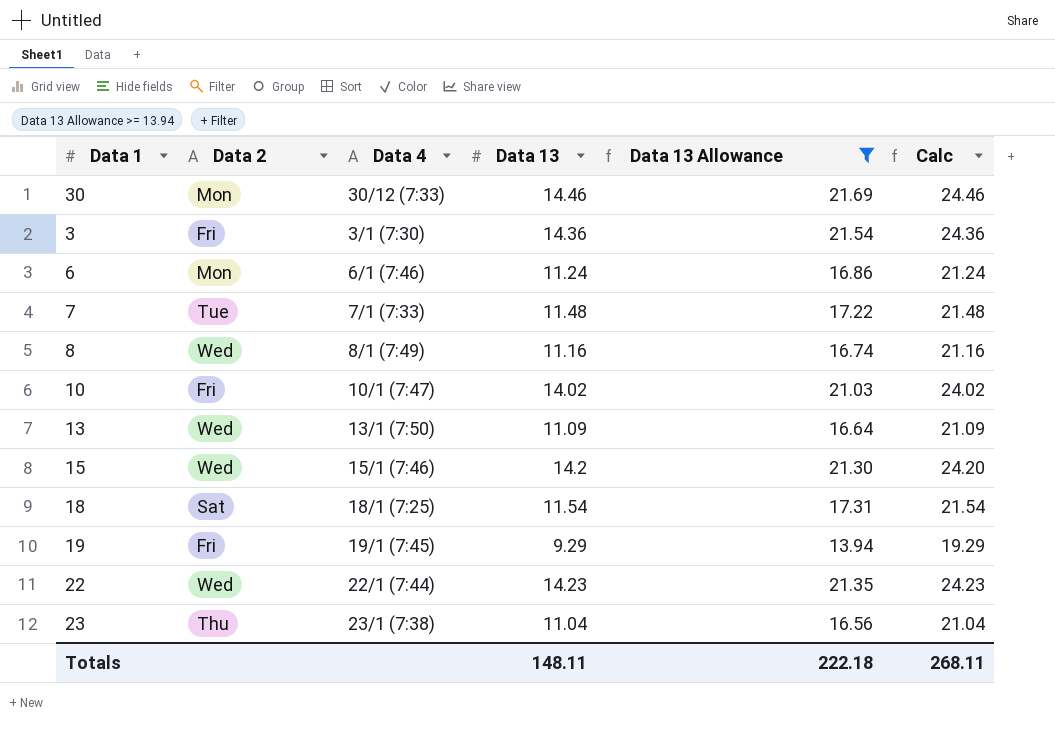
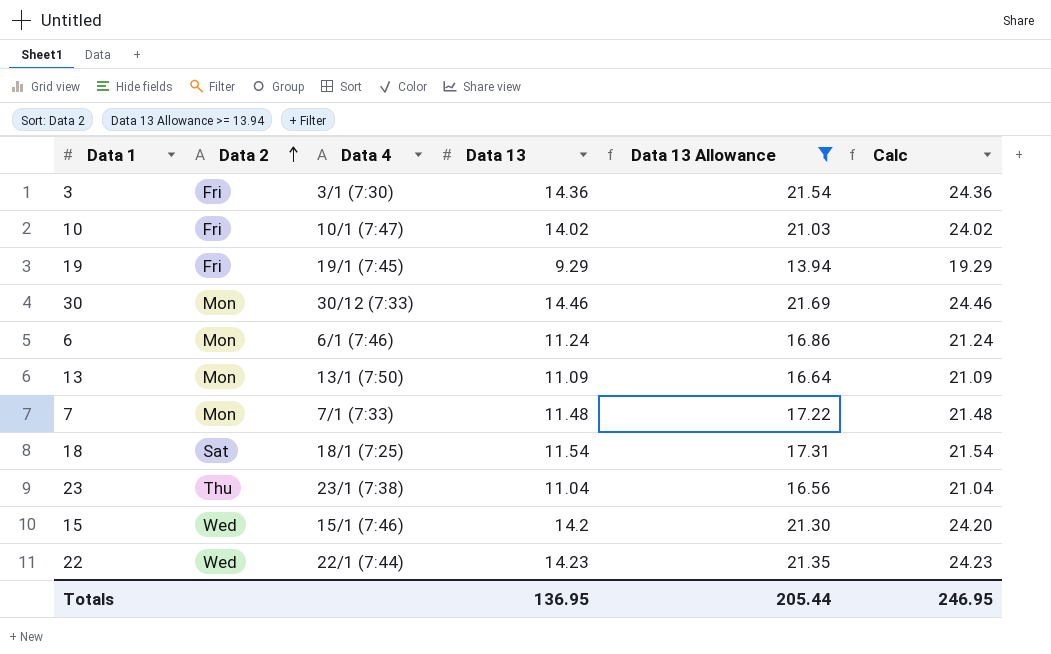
row order: none -> Data 2 ascending
row 8: Wed | 8/1 (7:49) | 11.16 | 16.74 | 21.16 -> none
13 | Data 2: Wed -> Mon
7 | Data 2: Tue -> Mon
Totals | Data 13: 148.11 -> 136.95
Totals | Data 13 Allowance: 222.18 -> 205.44
Totals | Calc: 268.11 -> 246.95

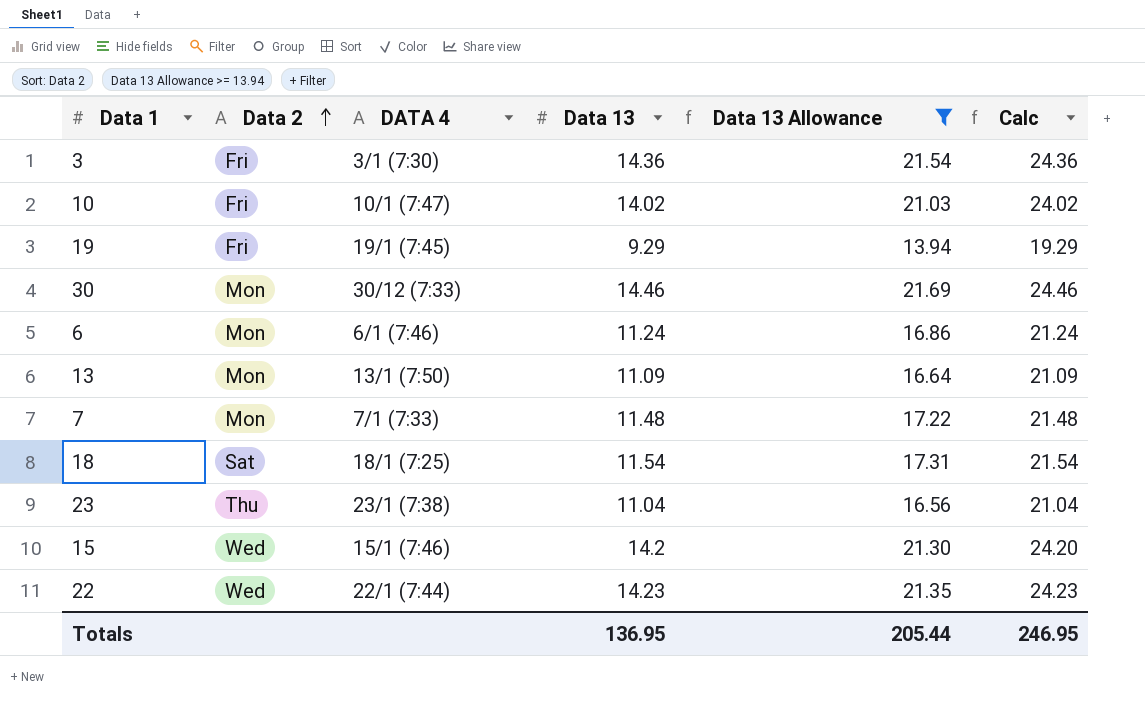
column name: Data 4 -> DATA 4

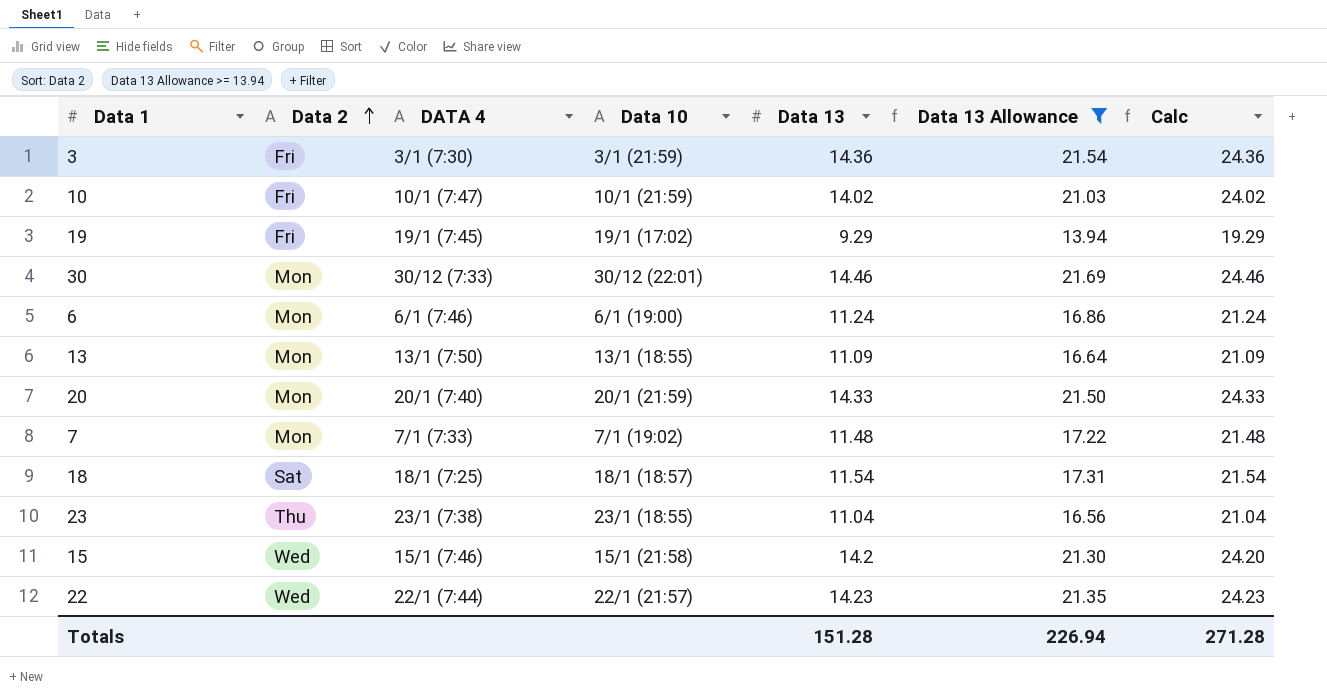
column Data 10 | position: none -> 4
row 20: none -> Mon | 20/1 (7:40) | 20/1 (21:59) | 14.33 | 21.50 | 24.33
Totals | Data 13: 136.95 -> 151.28
Totals | Data 13 Allowance: 205.44 -> 226.94
Totals | Calc: 246.95 -> 271.28

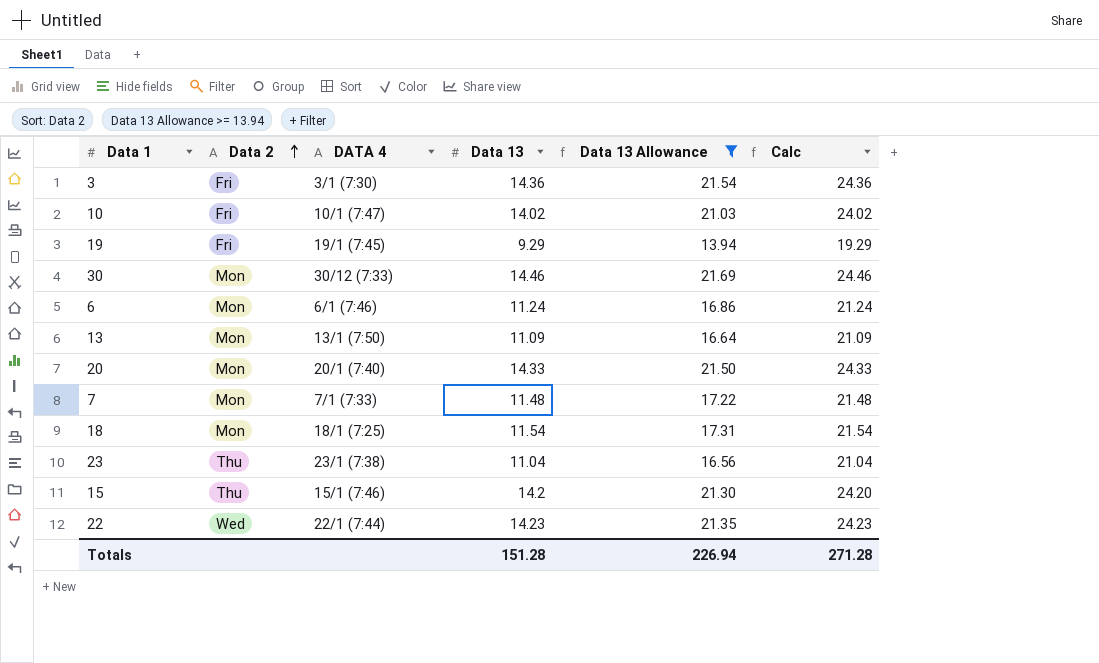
column Data 10 | position: 4 -> none
18 | Data 2: Sat -> Mon
15 | Data 2: Wed -> Thu

